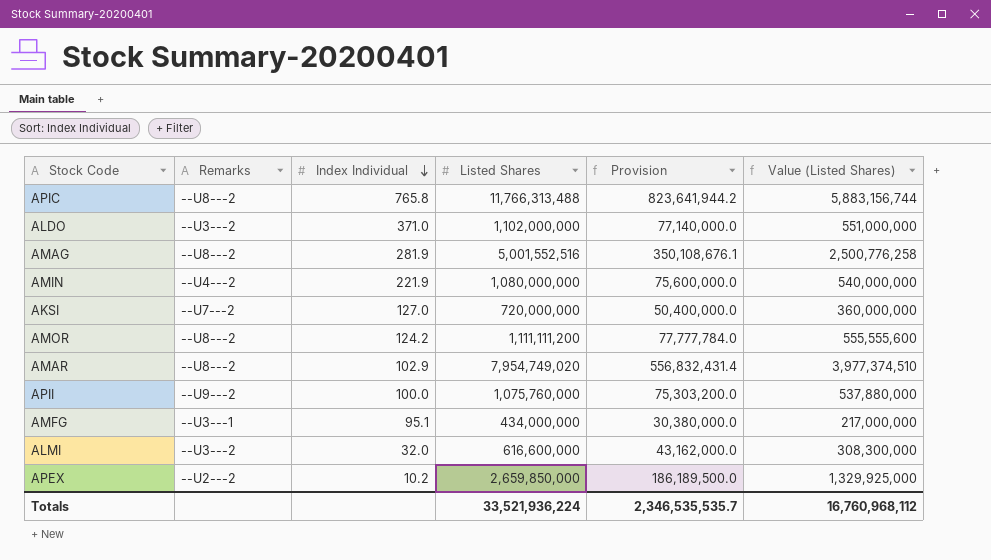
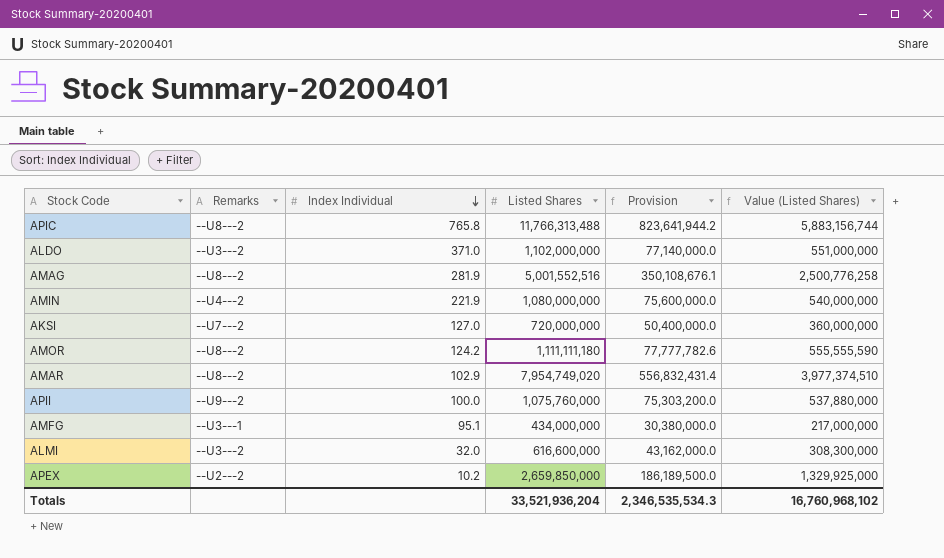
AMOR | Listed Shares: 1,111,111,200 -> 1,111,111,180
AMOR | Provision: 77,777,784.0 -> 77,777,782.6
AMOR | Value (Listed Shares): 555,555,600 -> 555,555,590
Totals | Listed Shares: 33,521,936,224 -> 33,521,936,204
Totals | Provision: 2,346,535,535.7 -> 2,346,535,534.3
Totals | Value (Listed Shares): 16,760,968,112 -> 16,760,968,102

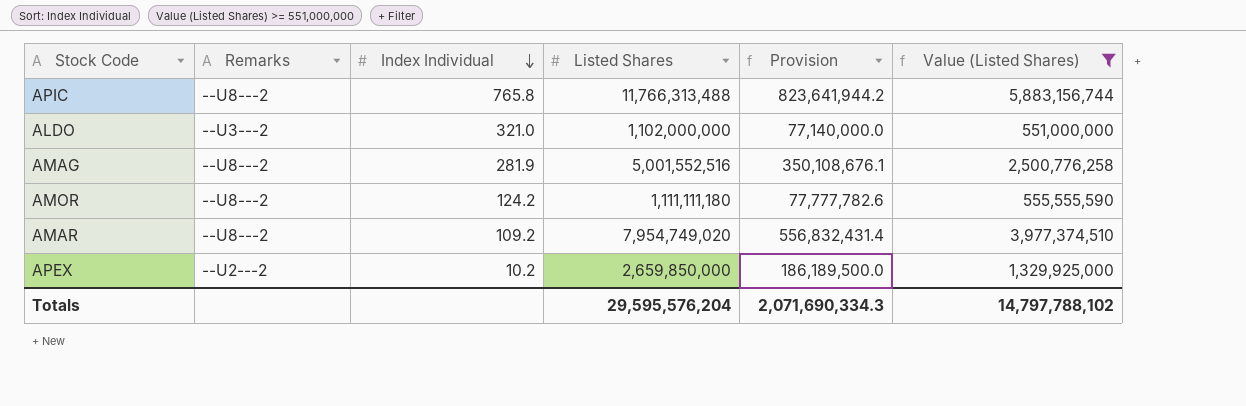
filter: none -> Value (Listed Shares) >= 551,000,000
ALDO | Index Individual: 371.0 -> 321.0
AMAR | Index Individual: 102.9 -> 109.2
Totals | Listed Shares: 33,521,936,204 -> 29,595,576,204
Totals | Provision: 2,346,535,534.3 -> 2,071,690,334.3
Totals | Value (Listed Shares): 16,760,968,102 -> 14,797,788,102

